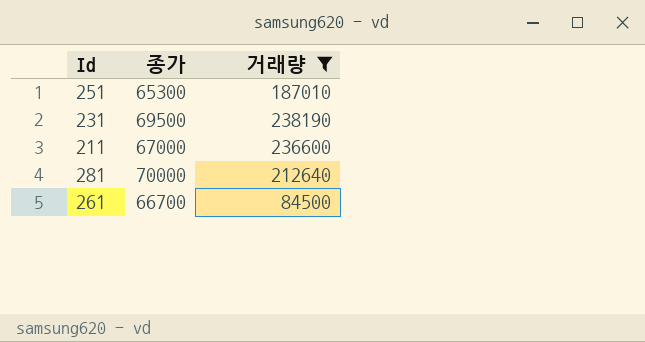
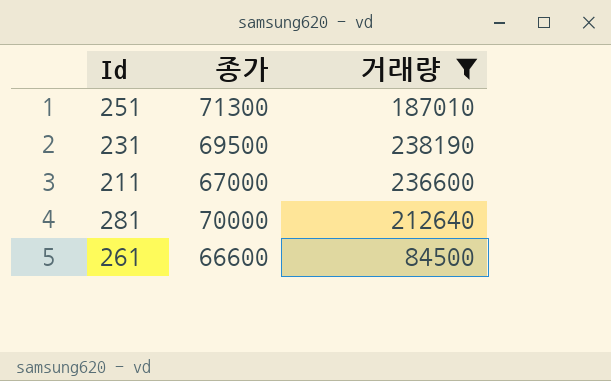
251 | 종가: 65300 -> 71300
261 | 종가: 66700 -> 66600

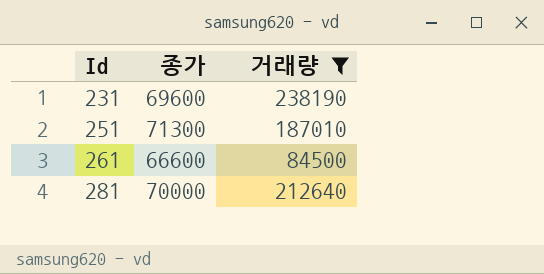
row order: none -> Id ascending
row 211: 67000 | 236600 -> none
231 | 종가: 69500 -> 69600

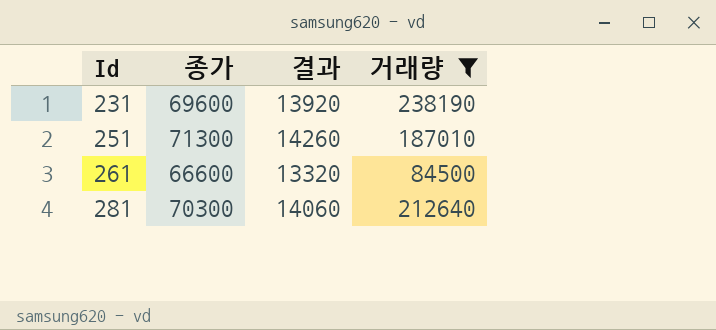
column 결과 | formula: none -> [종가] * 0.2
281 | 종가: 70000 -> 70300

